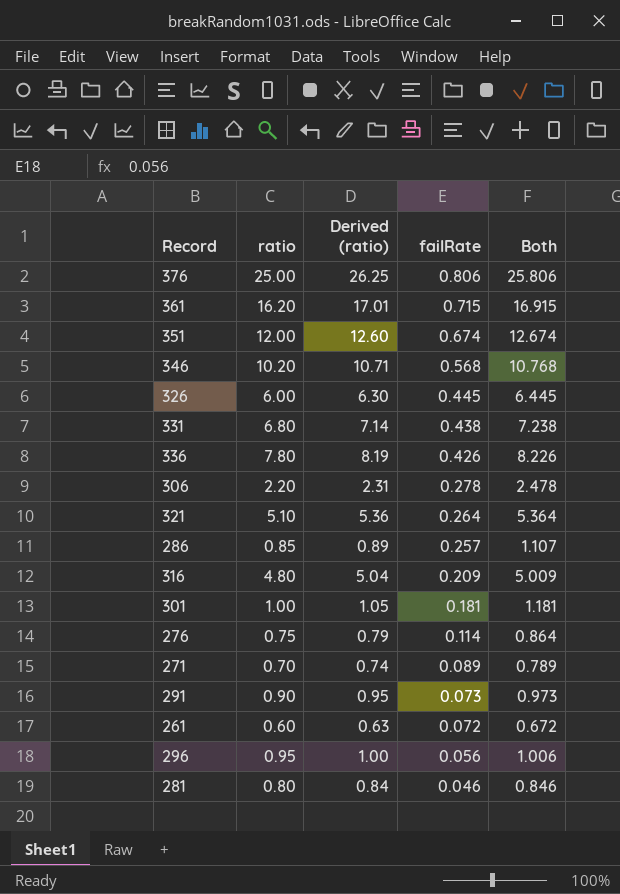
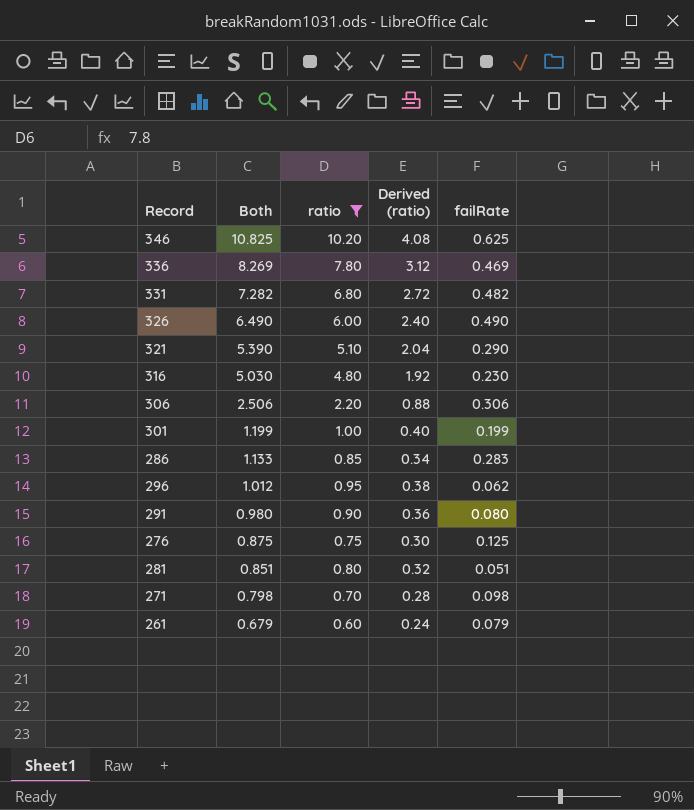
filter: none -> ratio <= 10.20
row order: failRate descending -> Both descending
column Both | position: 5 -> 2
column Derived (ratio) | formula: [ratio] * 1.05 -> [ratio] * 0.4
346 | Both: 10.768 -> 10.825
346 | failRate: 0.568 -> 0.625
336 | Both: 8.226 -> 8.269
336 | failRate: 0.426 -> 0.469
331 | Both: 7.238 -> 7.282
331 | failRate: 0.438 -> 0.482
326 | Both: 6.445 -> 6.490
326 | failRate: 0.445 -> 0.490
321 | Both: 5.364 -> 5.390
321 | failRate: 0.264 -> 0.290
316 | Both: 5.009 -> 5.030
316 | failRate: 0.209 -> 0.230
306 | Both: 2.478 -> 2.506
306 | failRate: 0.278 -> 0.306
301 | Both: 1.181 -> 1.199
301 | failRate: 0.181 -> 0.199
286 | Both: 1.107 -> 1.133
286 | failRate: 0.257 -> 0.283
296 | Both: 1.006 -> 1.012
296 | failRate: 0.056 -> 0.062
291 | Both: 0.973 -> 0.980
291 | failRate: 0.073 -> 0.080
276 | Both: 0.864 -> 0.875
276 | failRate: 0.114 -> 0.125
281 | Both: 0.846 -> 0.851
281 | failRate: 0.046 -> 0.051
271 | Both: 0.789 -> 0.798
271 | failRate: 0.089 -> 0.098
261 | Both: 0.672 -> 0.679
261 | failRate: 0.072 -> 0.079

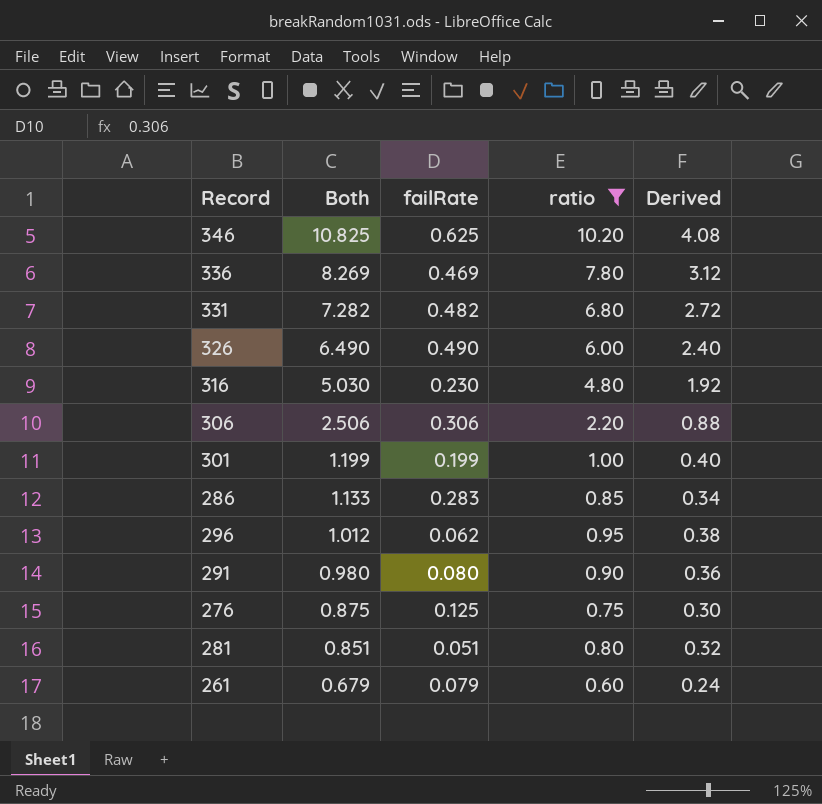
column failRate | position: 5 -> 3
column name: Derived (ratio) -> Derived
row 321: 5.390 | 5.10 | 2.04 | 0.290 -> none
row 271: 0.798 | 0.70 | 0.28 | 0.098 -> none

